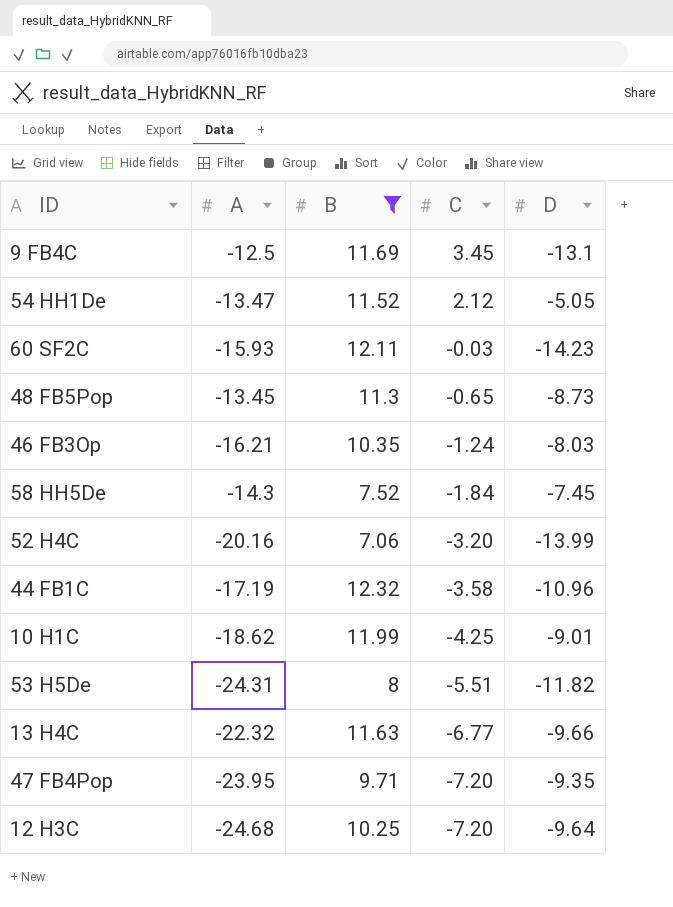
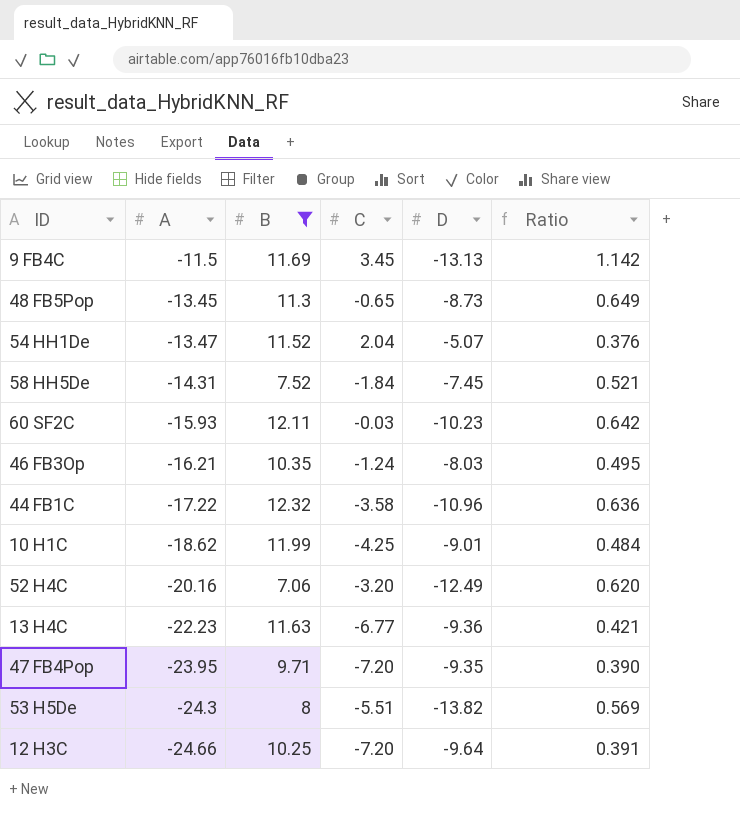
row order: C descending -> A descending
column Ratio | formula: none -> [D] / [A]
9 FB4C | A: -12.5 -> -11.5
9 FB4C | D: -13.1 -> -13.13
54 HH1De | C: 2.12 -> 2.04
54 HH1De | D: -5.05 -> -5.07
58 HH5De | A: -14.3 -> -14.31
60 SF2C | D: -14.23 -> -10.23
44 FB1C | A: -17.19 -> -17.22
52 H4C | D: -13.99 -> -12.49
13 H4C | A: -22.32 -> -22.23
13 H4C | D: -9.66 -> -9.36
53 H5De | A: -24.31 -> -24.3
53 H5De | D: -11.82 -> -13.82
12 H3C | A: -24.68 -> -24.66

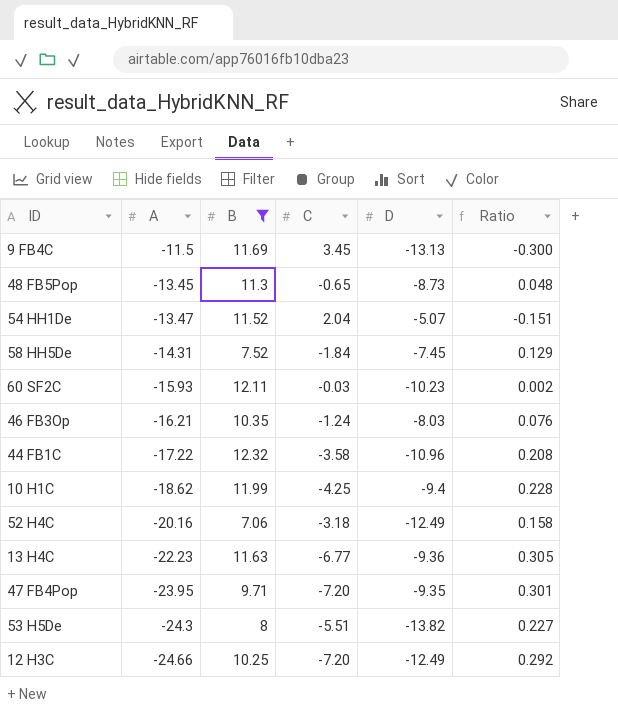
column Ratio | formula: [D] / [A] -> [C] / [A]
10 H1C | D: -9.01 -> -9.4
52 H4C | C: -3.20 -> -3.18
12 H3C | D: -9.64 -> -12.49

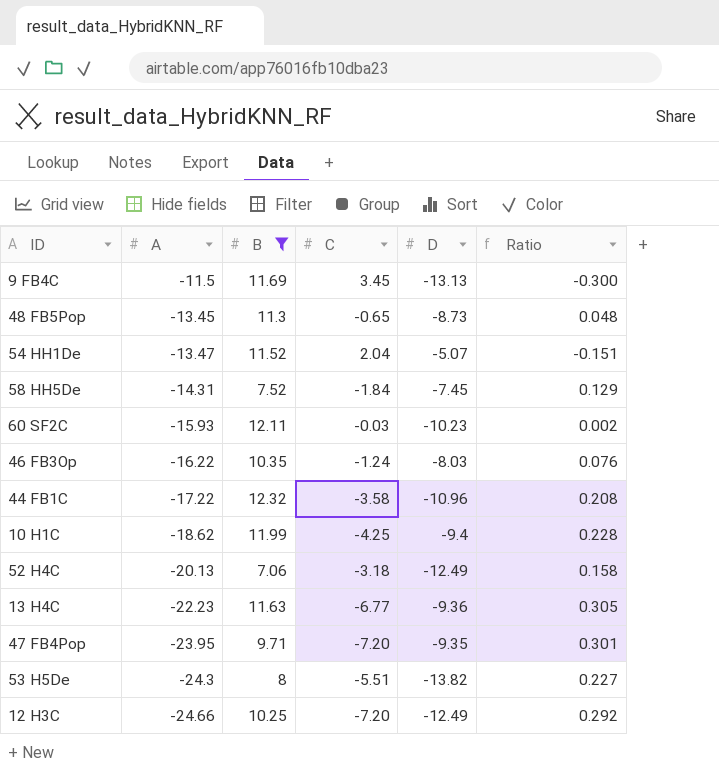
46 FB3Op | A: -16.21 -> -16.22
52 H4C | A: -20.16 -> -20.13

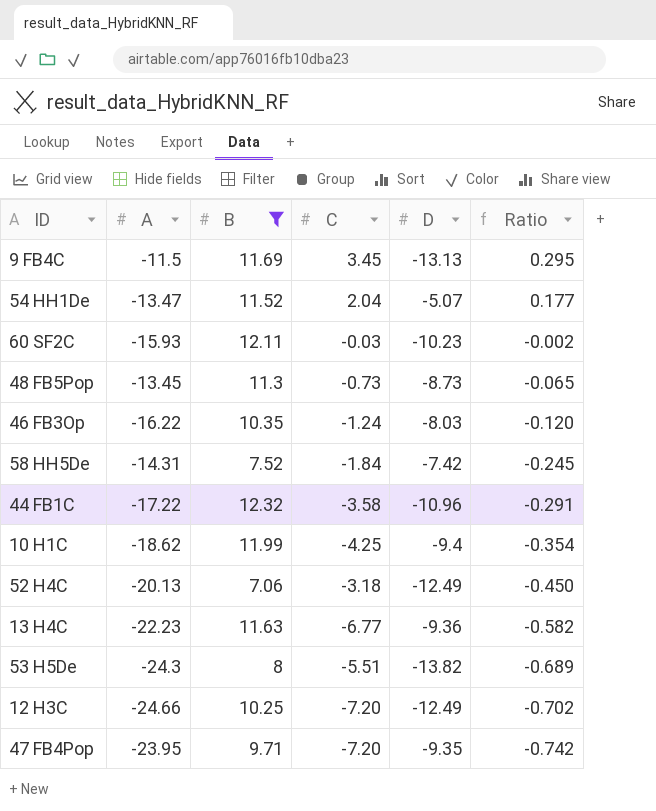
row order: A descending -> Ratio descending
column Ratio | formula: [C] / [A] -> [C] / [B]
48 FB5Pop | C: -0.65 -> -0.73
58 HH5De | D: -7.45 -> -7.42

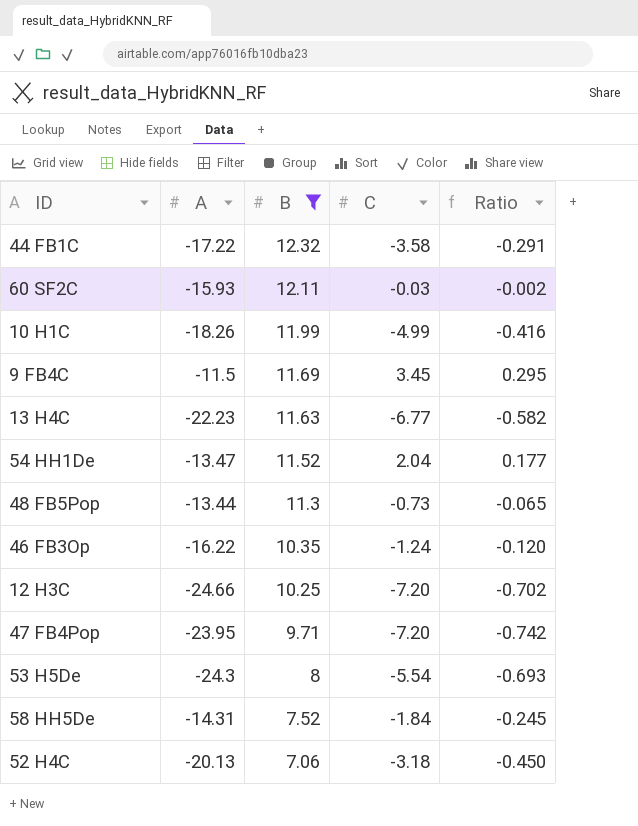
row order: Ratio descending -> B descending
column D | position: 5 -> none
10 H1C | A: -18.62 -> -18.26
10 H1C | C: -4.25 -> -4.99
10 H1C | Ratio: -0.354 -> -0.416
48 FB5Pop | A: -13.45 -> -13.44
53 H5De | C: -5.51 -> -5.54
53 H5De | Ratio: -0.689 -> -0.693

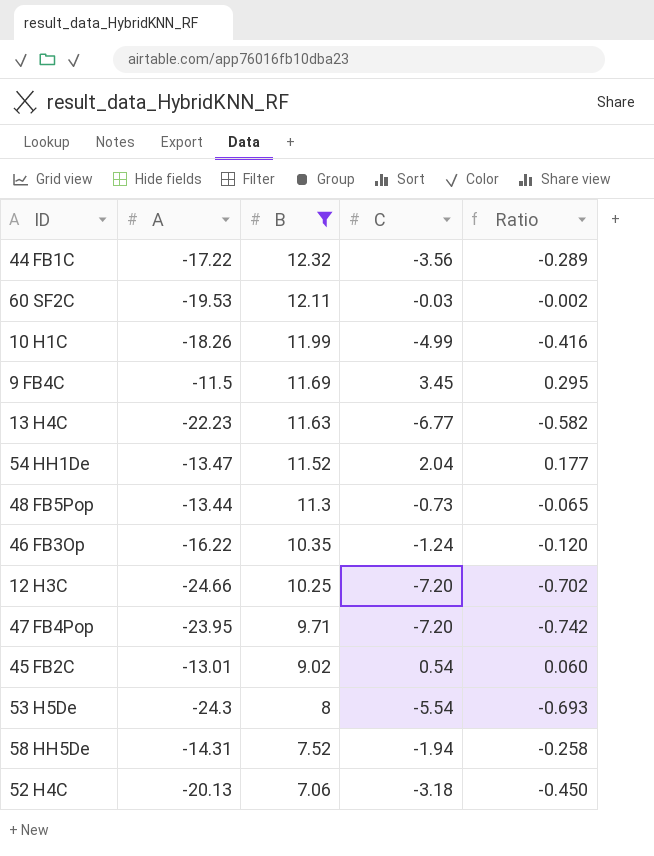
44 FB1C | C: -3.58 -> -3.56
44 FB1C | Ratio: -0.291 -> -0.289
60 SF2C | A: -15.93 -> -19.53
row 45 FB2C: none -> -13.01 | 9.02 | 0.54 | 0.060
58 HH5De | C: -1.84 -> -1.94
58 HH5De | Ratio: -0.245 -> -0.258

